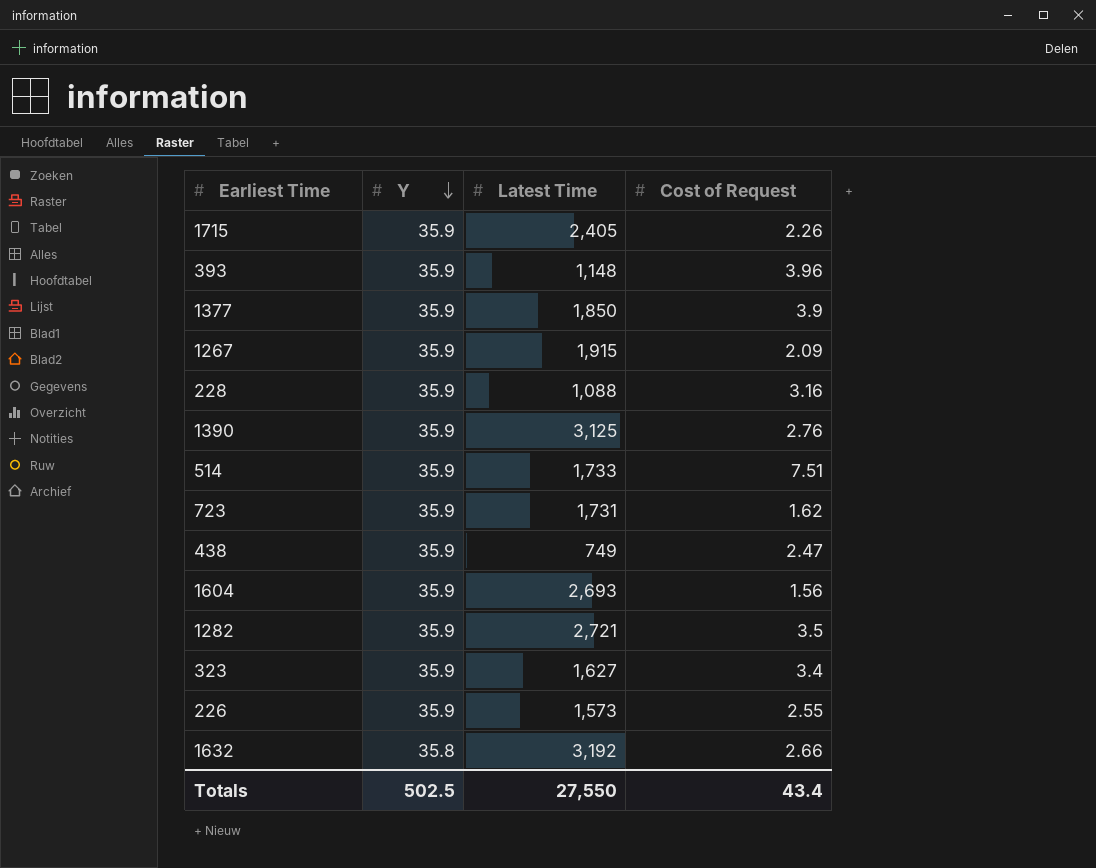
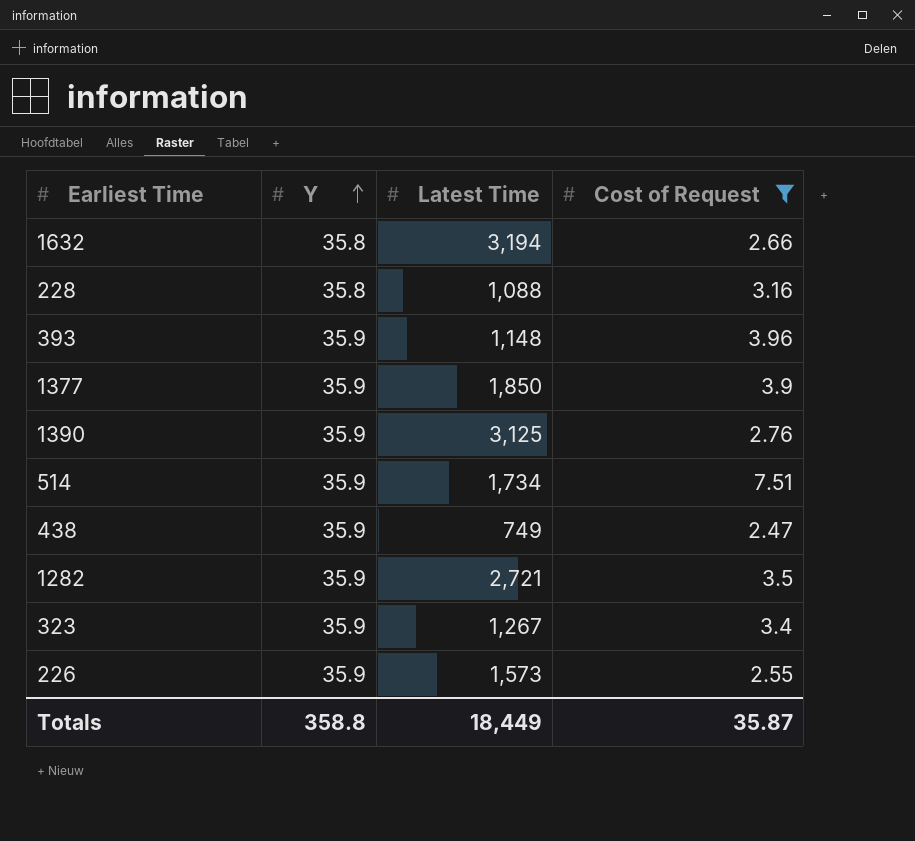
filter: none -> Cost of Request >= 2.47
row order: Y descending -> Y ascending
1632 | Latest Time: 3,192 -> 3,194
228 | Y: 35.9 -> 35.8
514 | Latest Time: 1,733 -> 1,734
323 | Latest Time: 1,627 -> 1,267
Totals | Y: 502.5 -> 358.8
Totals | Latest Time: 27,550 -> 18,449
Totals | Cost of Request: 43.4 -> 35.87

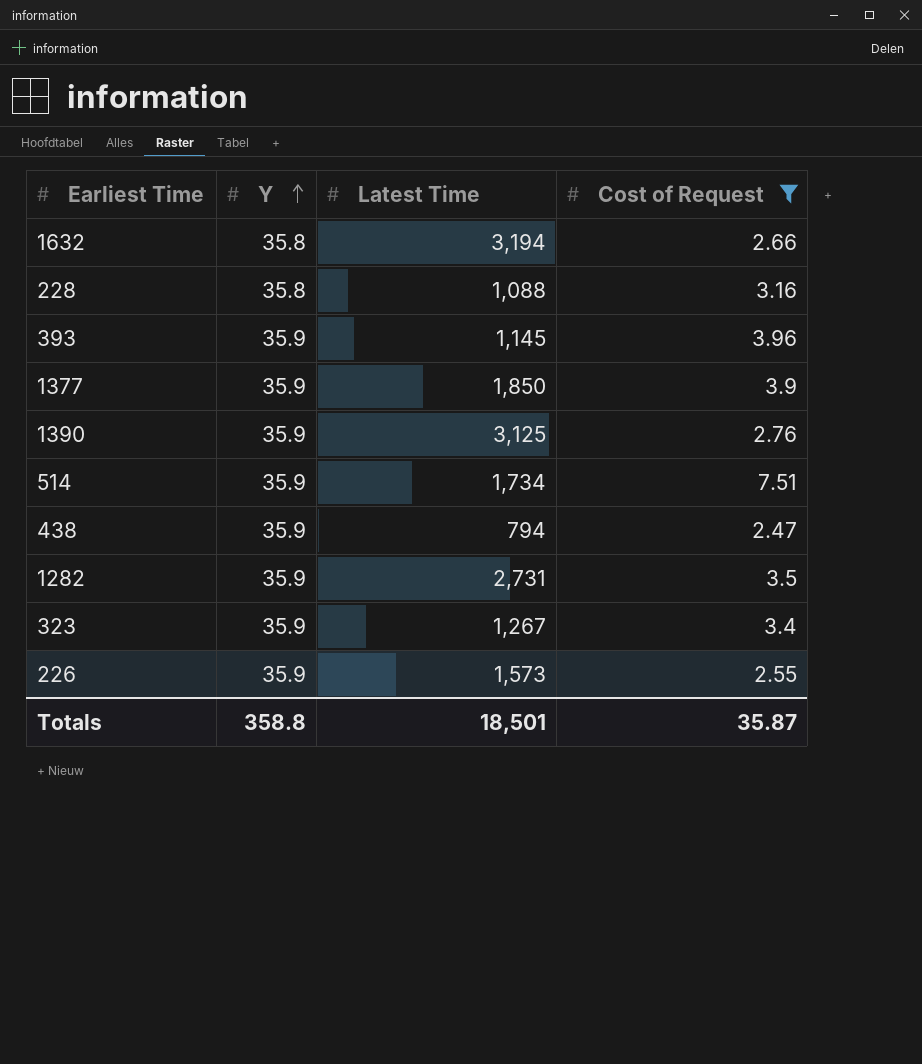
393 | Latest Time: 1,148 -> 1,145
438 | Latest Time: 749 -> 794
1282 | Latest Time: 2,721 -> 2,731
Totals | Latest Time: 18,449 -> 18,501

